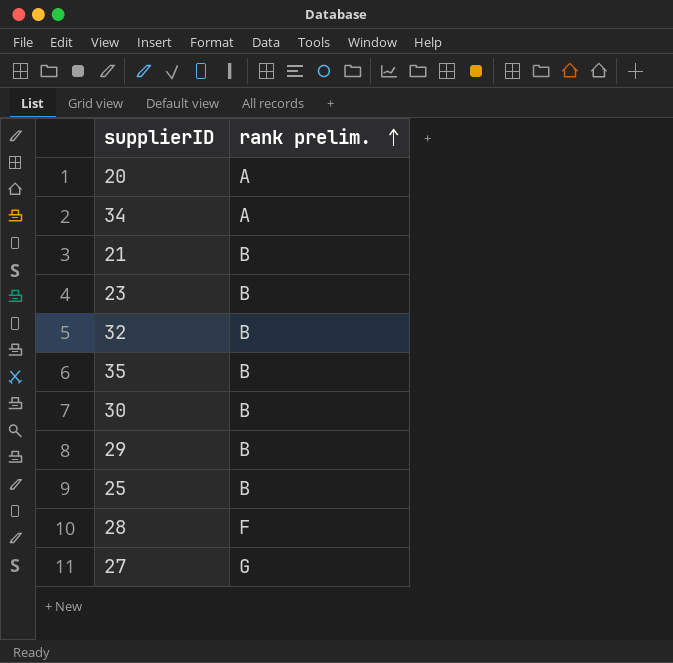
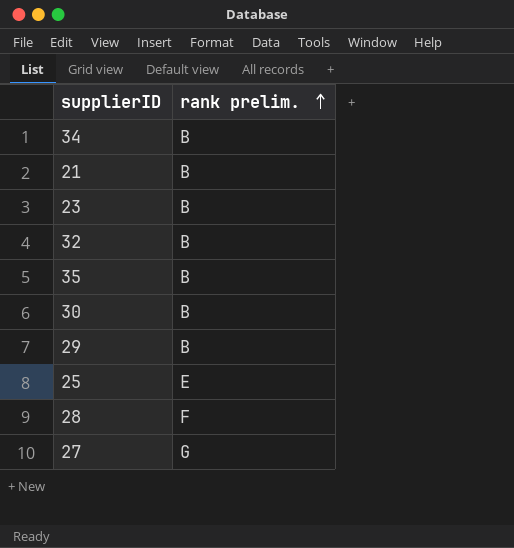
row 20: A -> none
34 | rank prelim.: A -> B
25 | rank prelim.: B -> E

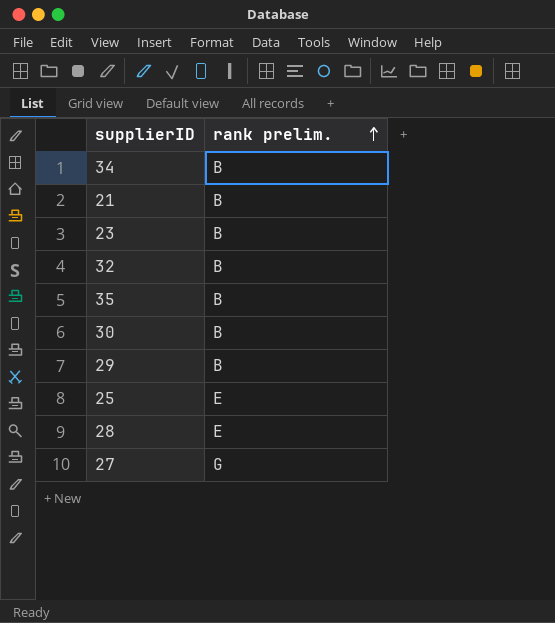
28 | rank prelim.: F -> E

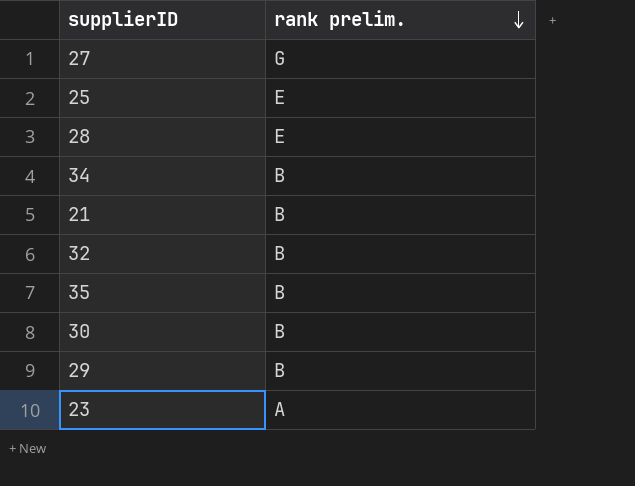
row order: rank prelim. ascending -> rank prelim. descending
23 | rank prelim.: B -> A

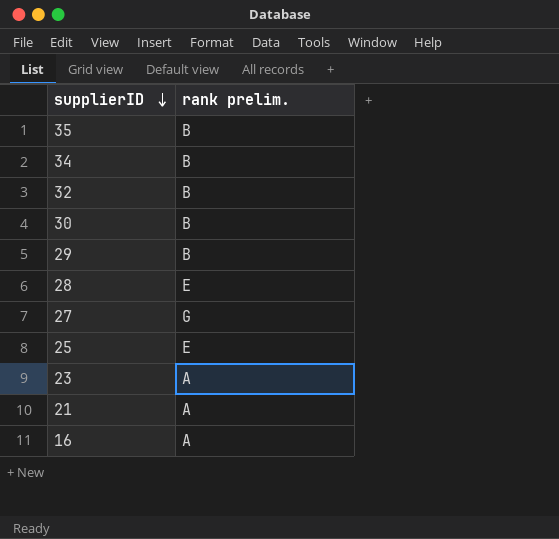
row order: rank prelim. descending -> supplierID descending
21 | rank prelim.: B -> A
row 16: none -> A

